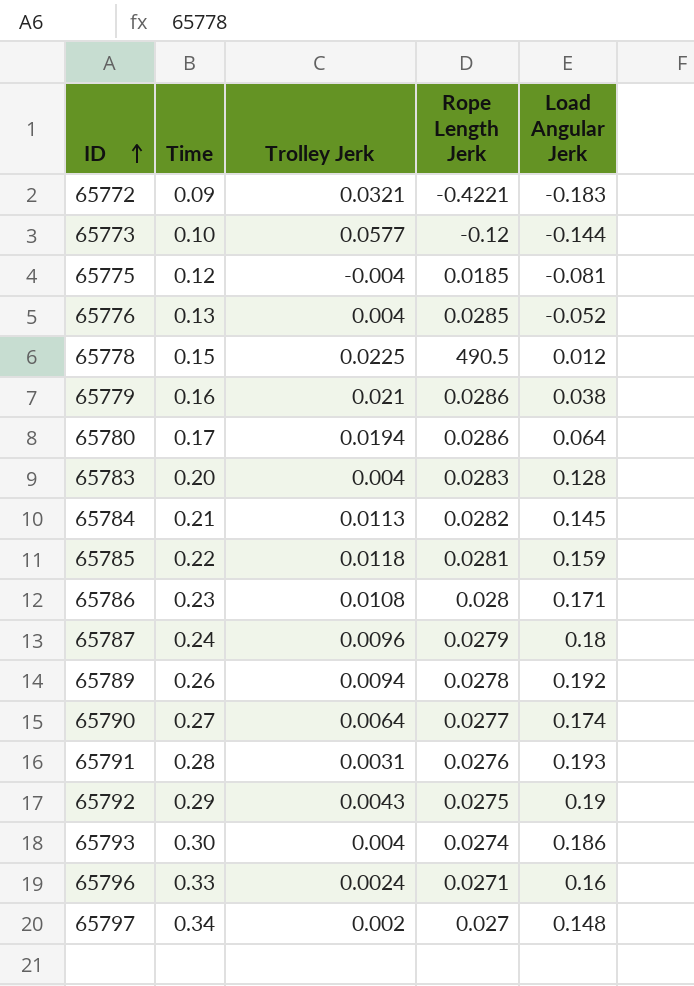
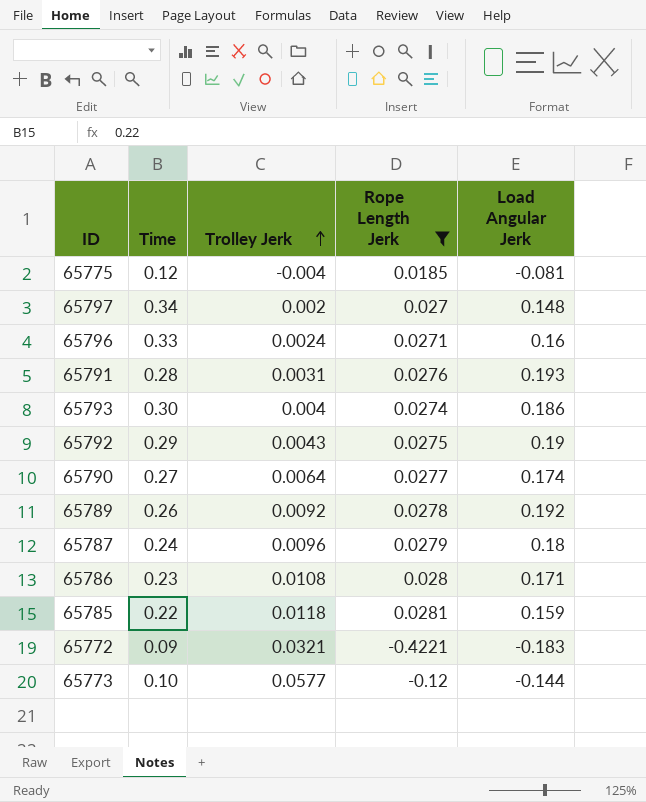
filter: none -> Rope Length Jerk <= 0.0281
row order: ID ascending -> Trolley Jerk ascending
65789 | Trolley Jerk: 0.0094 -> 0.0092

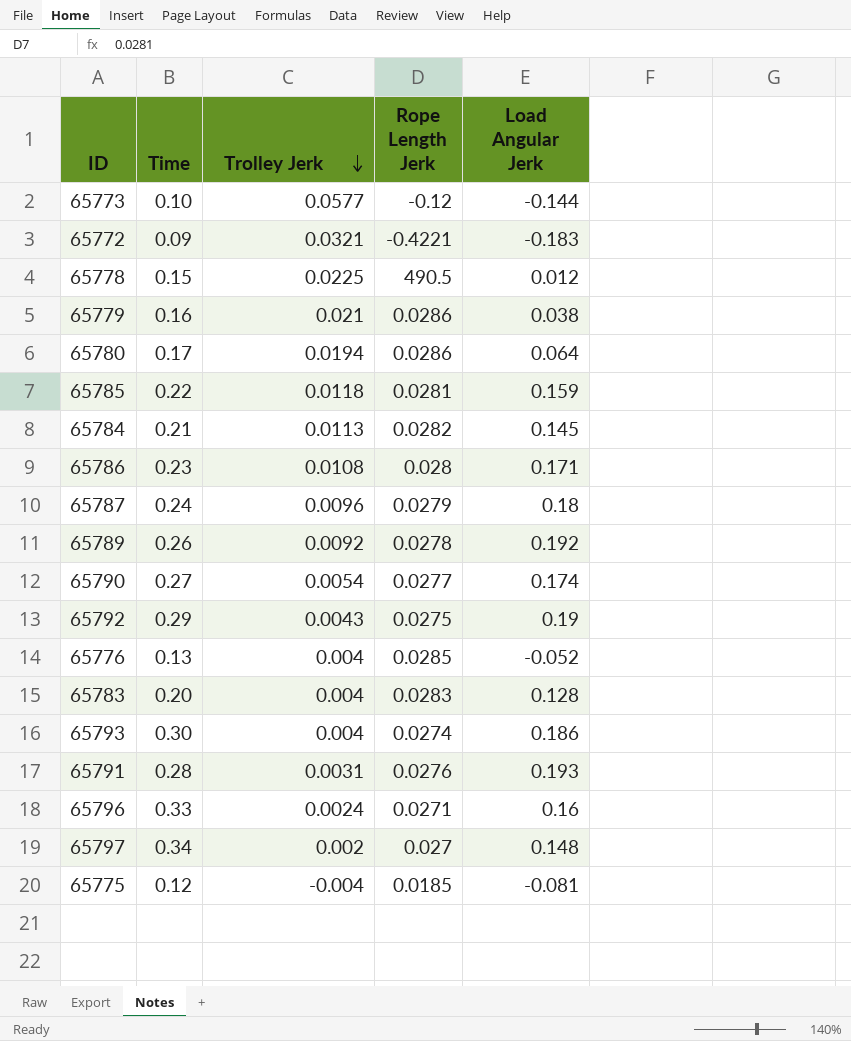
filter: Rope Length Jerk <= 0.0281 -> none
row order: Trolley Jerk ascending -> Trolley Jerk descending
65790 | Trolley Jerk: 0.0064 -> 0.0054

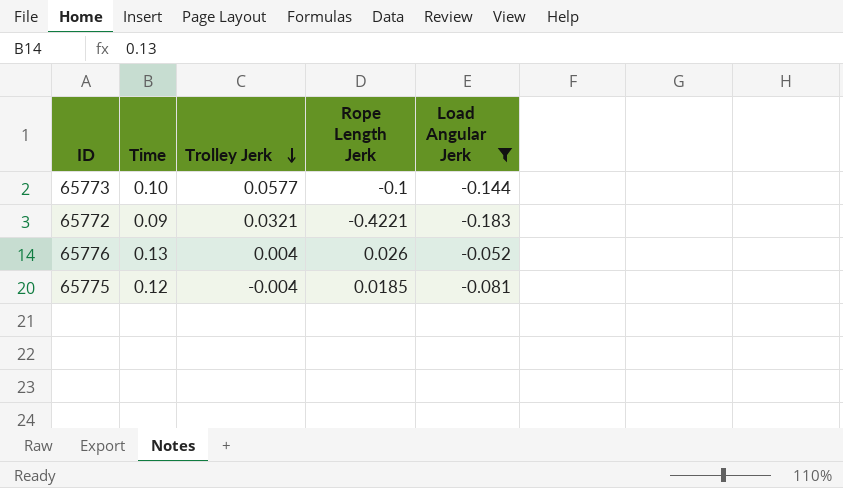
filter: none -> Load Angular Jerk <= -0.052
65773 | Rope Length Jerk: -0.12 -> -0.1
65776 | Rope Length Jerk: 0.0285 -> 0.026

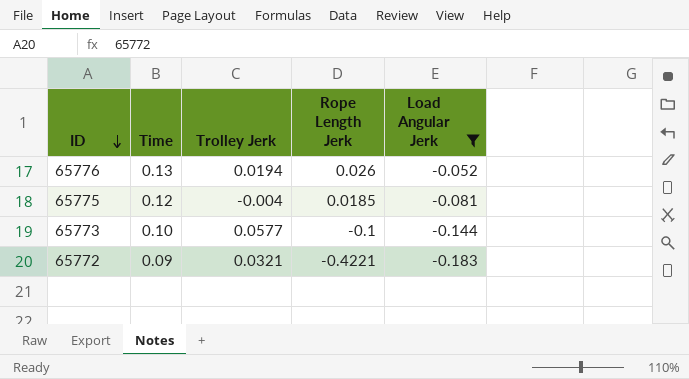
row order: Trolley Jerk descending -> ID descending
65776 | Trolley Jerk: 0.004 -> 0.0194

